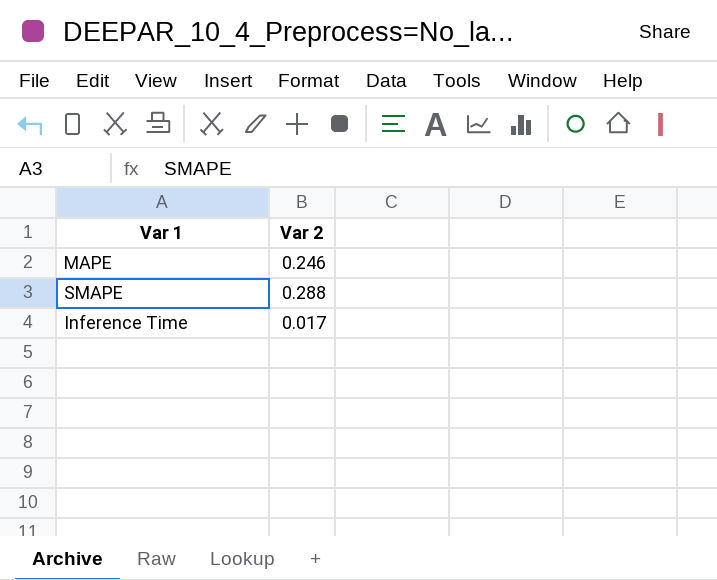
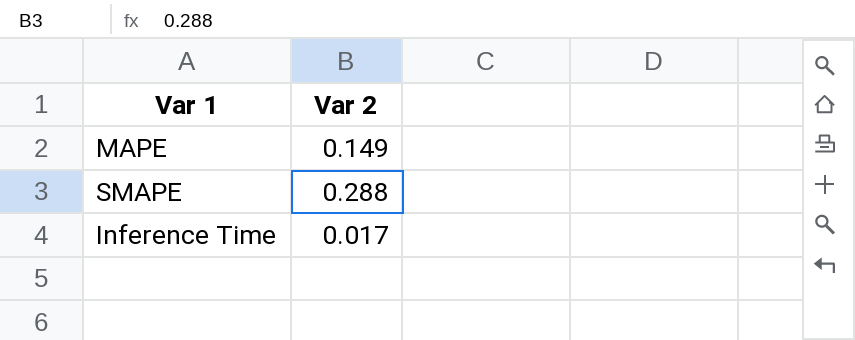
MAPE | Var 2: 0.246 -> 0.149

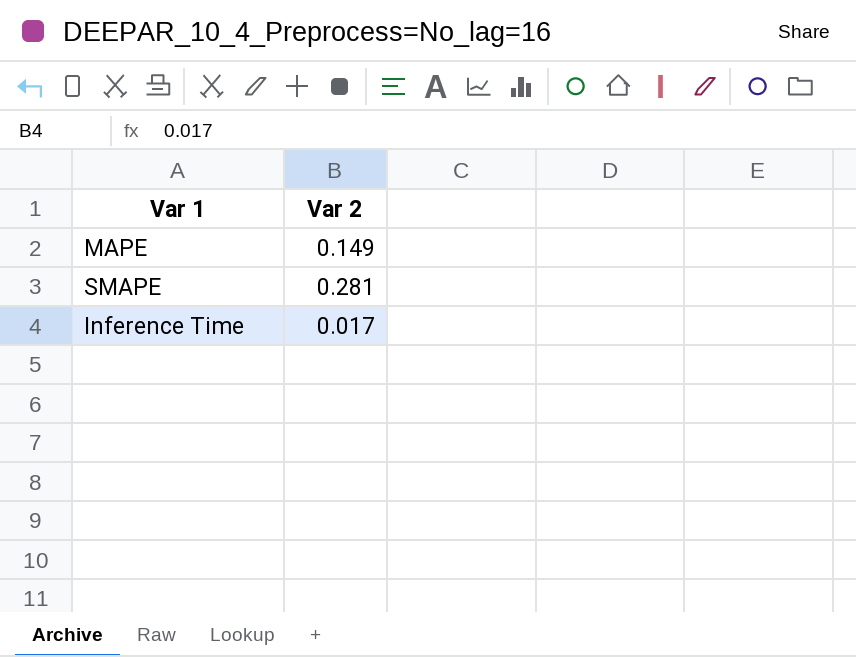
SMAPE | Var 2: 0.288 -> 0.281

